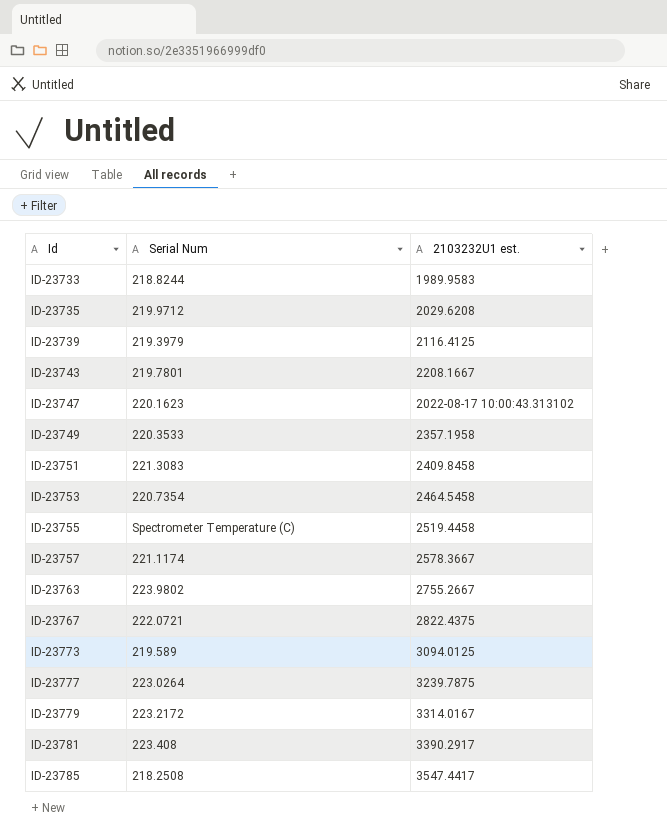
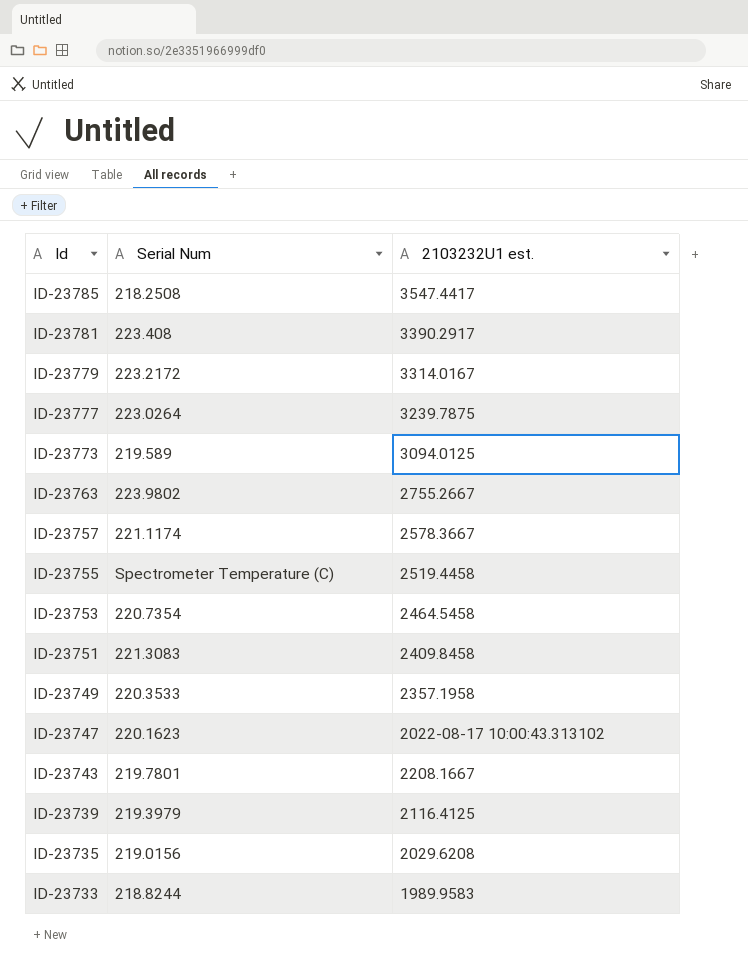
row order: Id ascending -> Id descending
row ID-23767: 222.0721 | 2822.4375 -> none
ID-23735 | Serial Num: 219.9712 -> 219.0156

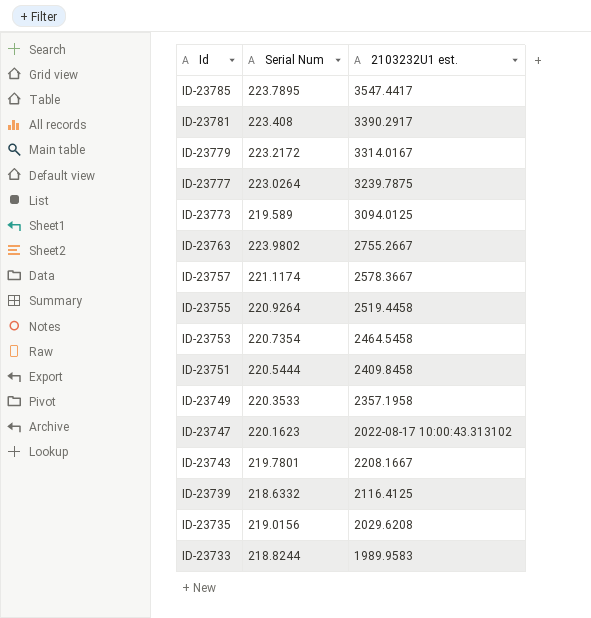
ID-23785 | Serial Num: 218.2508 -> 223.7895
ID-23755 | Serial Num: Spectrometer Temperature (C) -> 220.9264
ID-23751 | Serial Num: 221.3083 -> 220.5444
ID-23739 | Serial Num: 219.3979 -> 218.6332

